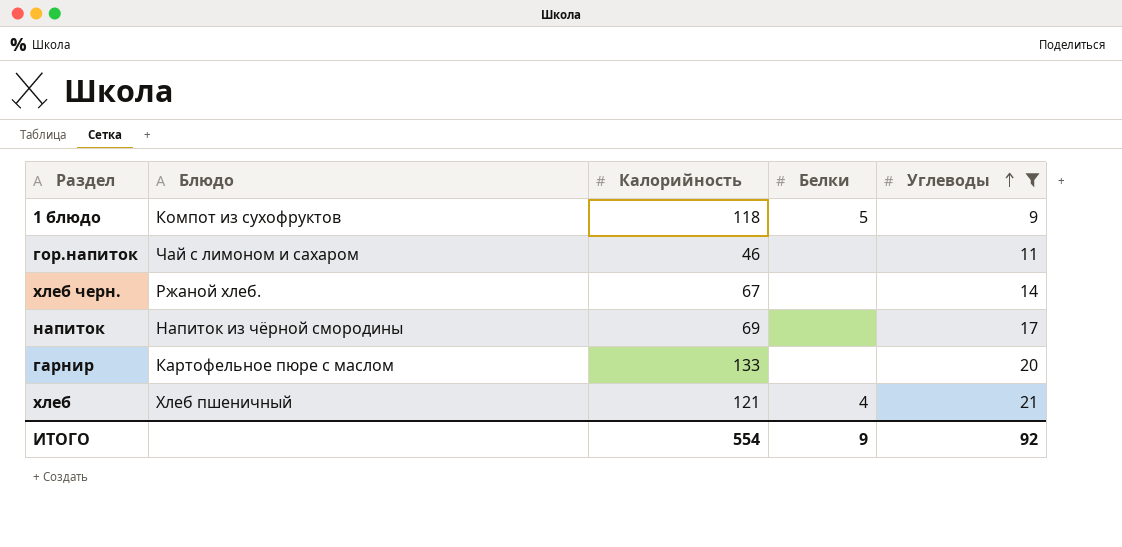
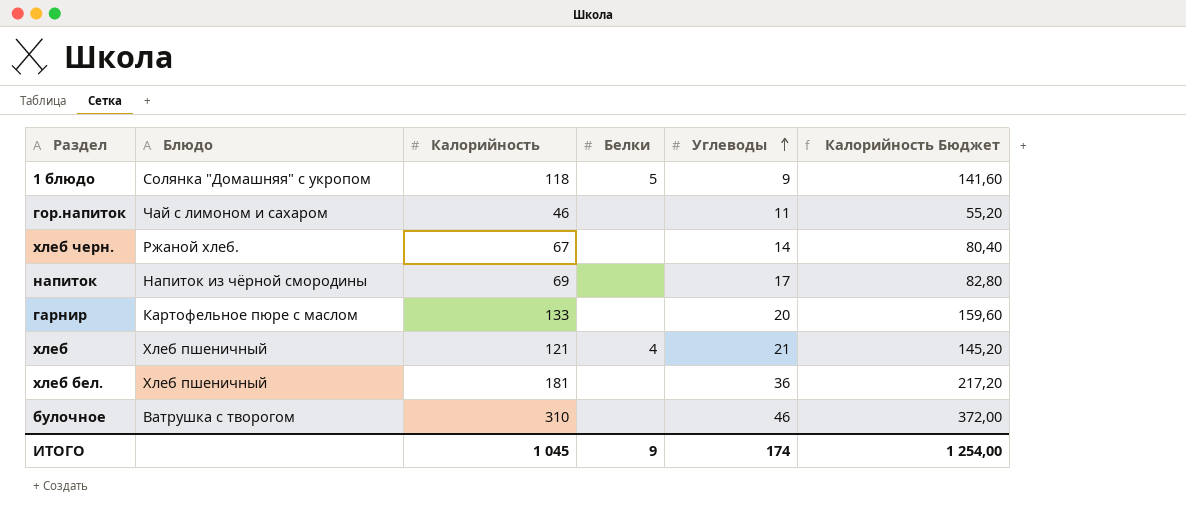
filter: Углеводы <= 21 -> none
column Калорийность Бюджет | formula: none -> [Калорийность] * 1,2
1 блюдо | Блюдо: Компот из сухофруктов -> Солянка "Домашняя" с укропом
ИТОГО | Калорийность: 554 -> 1 045
ИТОГО | Углеводы: 92 -> 174

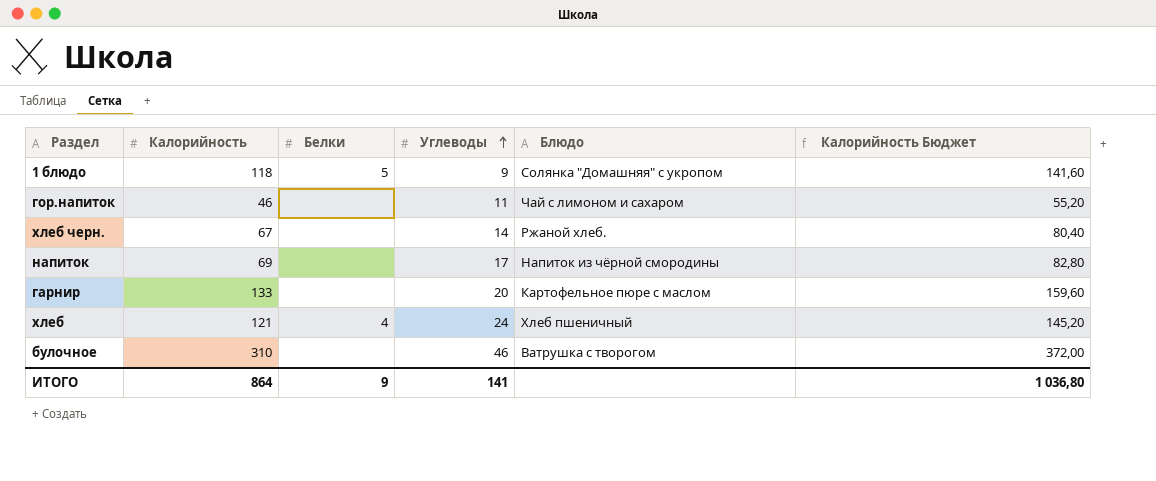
column Блюдо | position: 2 -> 5
row хлеб бел.: Хлеб пшеничный | 181 | none | 36 | 217,20 -> none
хлеб | Углеводы: 21 -> 24
ИТОГО | Калорийность: 1 045 -> 864
ИТОГО | Углеводы: 174 -> 141
ИТОГО | Калорийность Бюджет: 1 254,00 -> 1 036,80

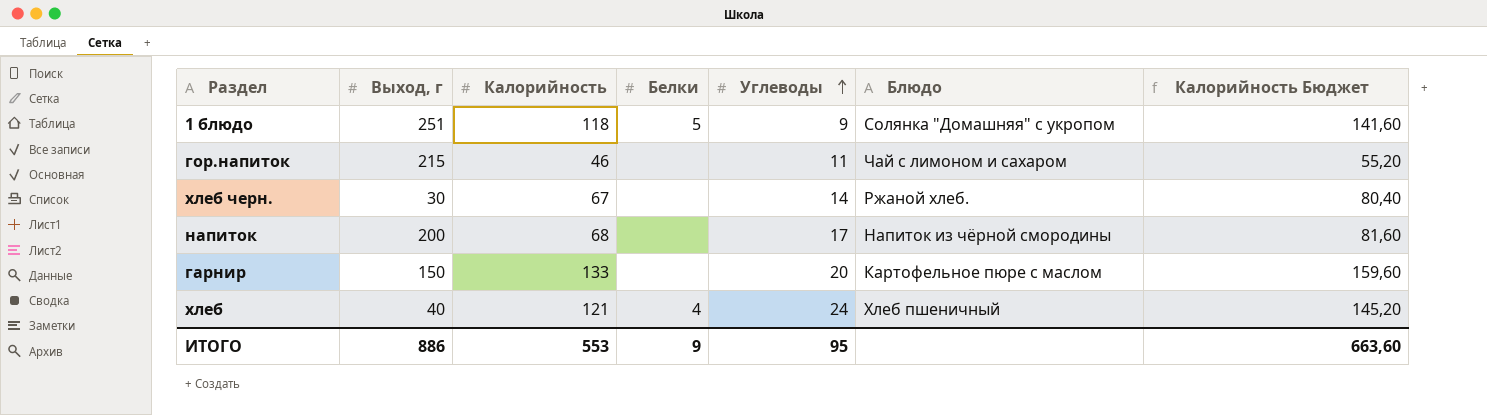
column Выход, г | position: none -> 2
row булочное: 310 | none | 46 | Ватрушка с творогом | 372,00 -> none
напиток | Калорийность: 69 -> 68
напиток | Калорийность Бюджет: 82,80 -> 81,60
ИТОГО | Калорийность: 864 -> 553
ИТОГО | Углеводы: 141 -> 95
ИТОГО | Калорийность Бюджет: 1 036,80 -> 663,60

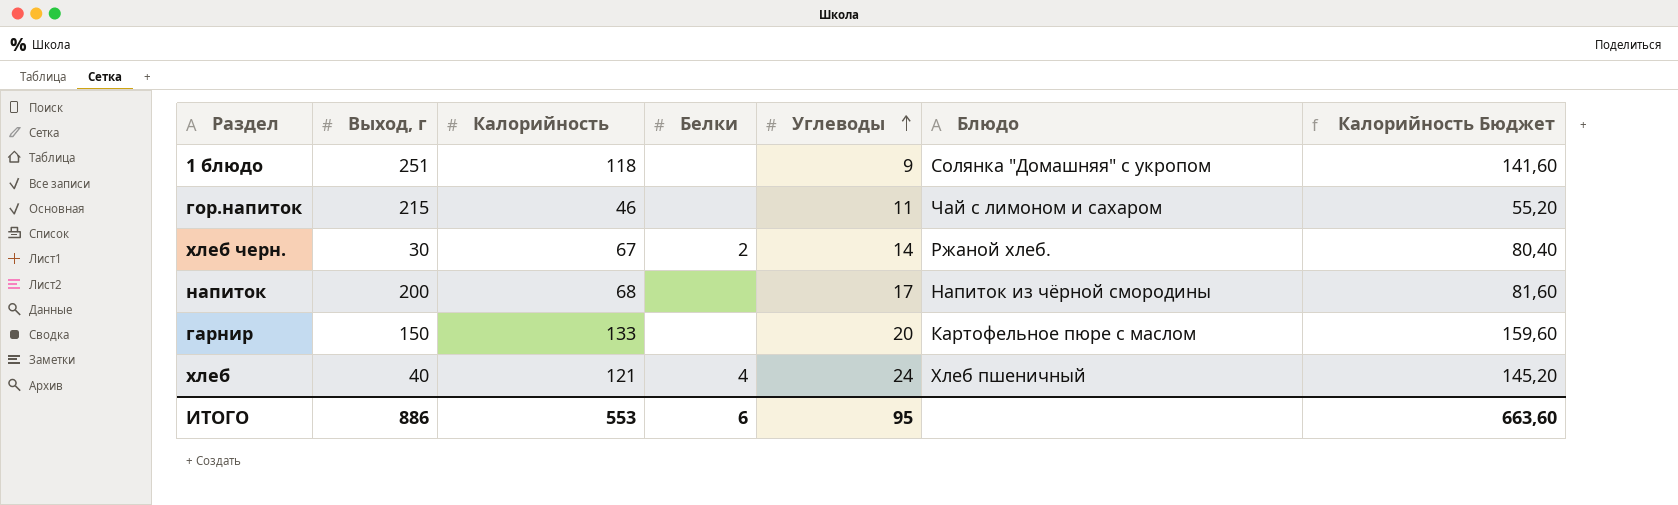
1 блюдо | Белки: 5 -> none
хлеб черн. | Белки: none -> 2
ИТОГО | Белки: 9 -> 6

